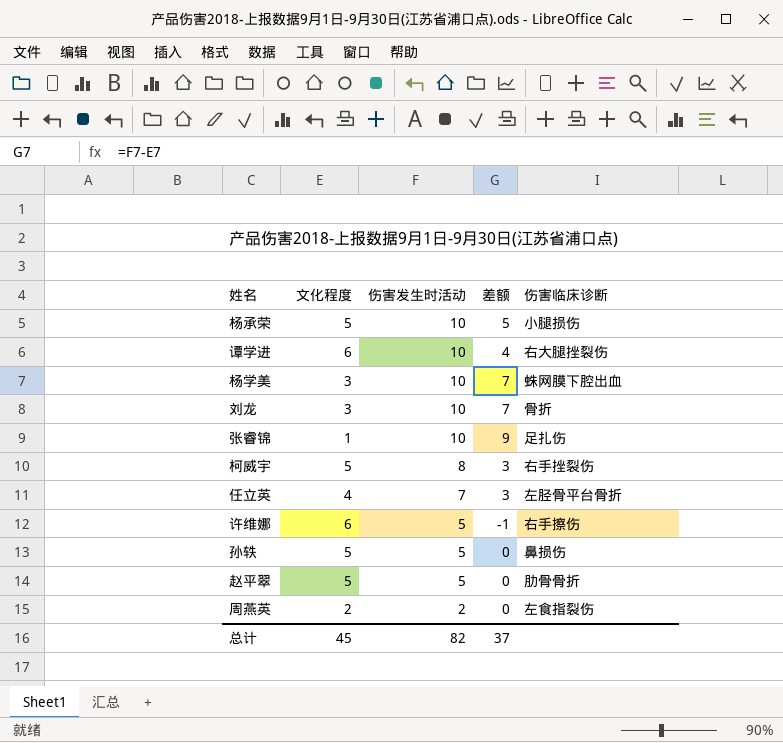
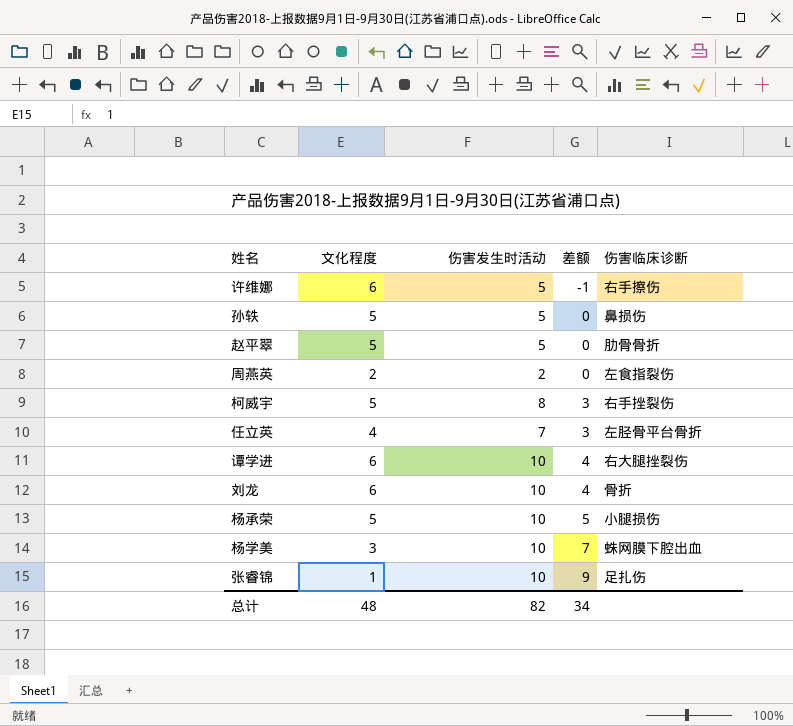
row order: 伤害发生时活动 descending -> 差额 ascending
刘龙 | 文化程度: 3 -> 6
刘龙 | 差额: 7 -> 4
总计 | 文化程度: 45 -> 48
总计 | 差额: 37 -> 34

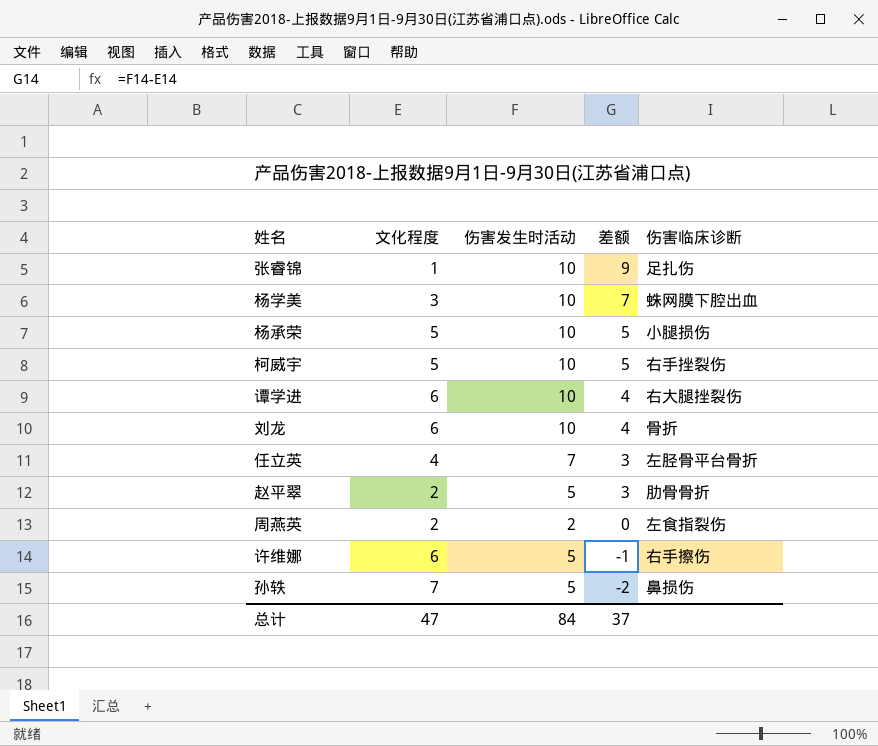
row order: 差额 ascending -> 差额 descending
柯威宇 | 伤害发生时活动: 8 -> 10
柯威宇 | 差额: 3 -> 5
赵平翠 | 文化程度: 5 -> 2
赵平翠 | 差额: 0 -> 3
孙轶 | 文化程度: 5 -> 7
孙轶 | 差额: 0 -> -2
总计 | 文化程度: 48 -> 47
总计 | 伤害发生时活动: 82 -> 84
总计 | 差额: 34 -> 37

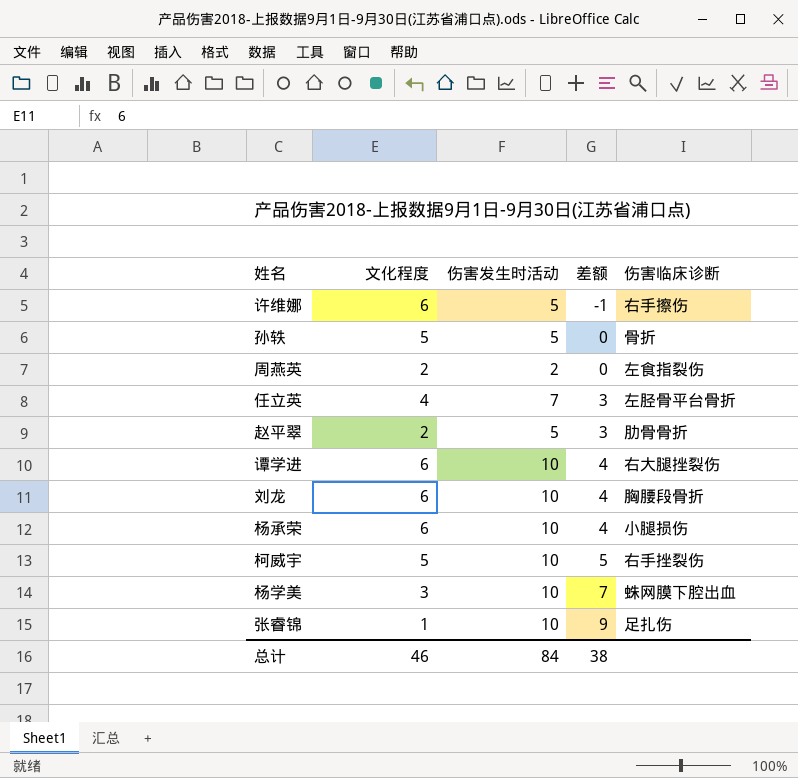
row order: 差额 descending -> 差额 ascending
孙轶 | 文化程度: 7 -> 5
孙轶 | 差额: -2 -> 0
孙轶 | 伤害临床诊断: 鼻损伤 -> 骨折
刘龙 | 伤害临床诊断: 骨折 -> 胸腰段骨折
杨承荣 | 文化程度: 5 -> 6
杨承荣 | 差额: 5 -> 4
总计 | 文化程度: 47 -> 46
总计 | 差额: 37 -> 38

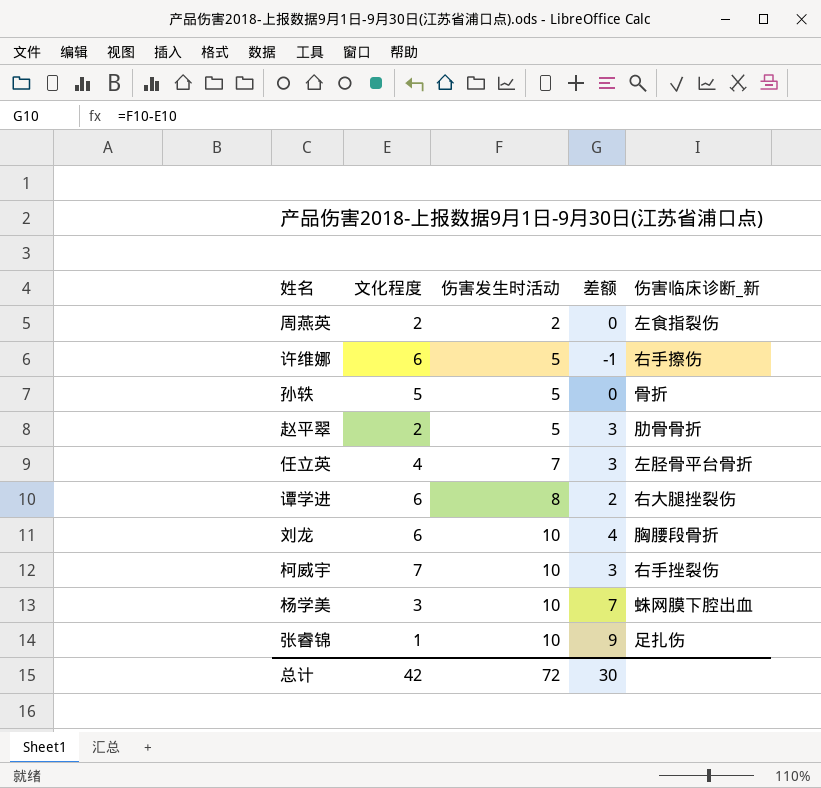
row order: 差额 ascending -> 伤害发生时活动 ascending
column name: 伤害临床诊断 -> 伤害临床诊断_新
row 杨承荣: 6 | 10 | 4 | 小腿损伤 -> none
谭学进 | 伤害发生时活动: 10 -> 8
谭学进 | 差额: 4 -> 2
柯威宇 | 文化程度: 5 -> 7
柯威宇 | 差额: 5 -> 3
总计 | 文化程度: 46 -> 42
总计 | 伤害发生时活动: 84 -> 72
总计 | 差额: 38 -> 30

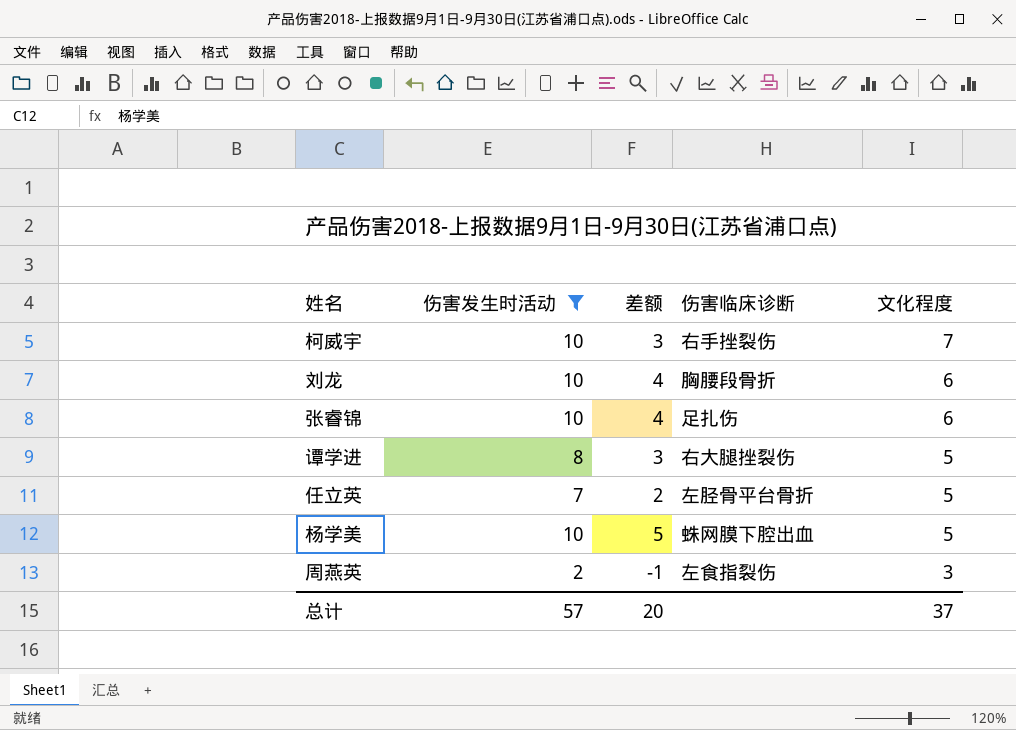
filter: none -> 伤害发生时活动 != 5
row order: 伤害发生时活动 ascending -> 文化程度 descending
column name: 伤害临床诊断_新 -> 伤害临床诊断
column 文化程度 | position: 2 -> 5
张睿锦 | 差额: 9 -> 4
张睿锦 | 文化程度: 1 -> 6
谭学进 | 差额: 2 -> 3
谭学进 | 文化程度: 6 -> 5
任立英 | 差额: 3 -> 2
任立英 | 文化程度: 4 -> 5
杨学美 | 差额: 7 -> 5
杨学美 | 文化程度: 3 -> 5
周燕英 | 差额: 0 -> -1
周燕英 | 文化程度: 2 -> 3
总计 | 伤害发生时活动: 72 -> 57
总计 | 差额: 30 -> 20
总计 | 文化程度: 42 -> 37

